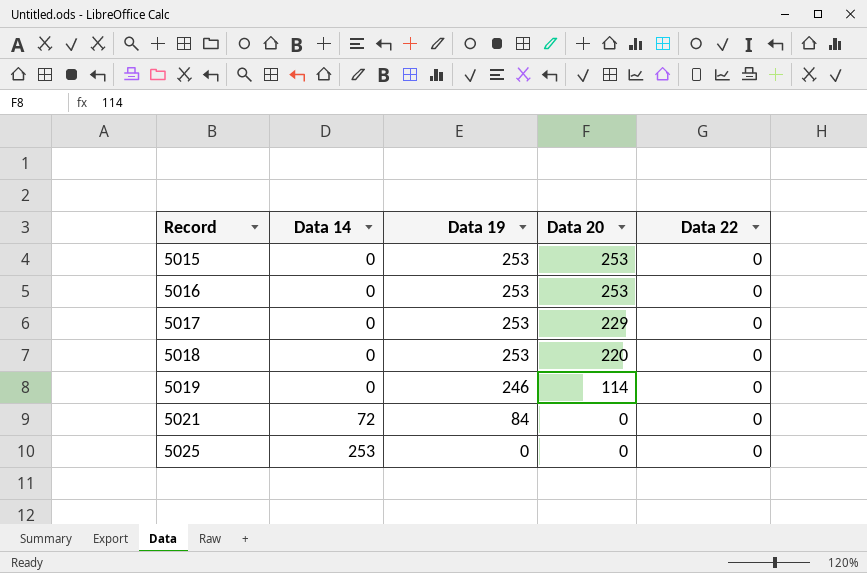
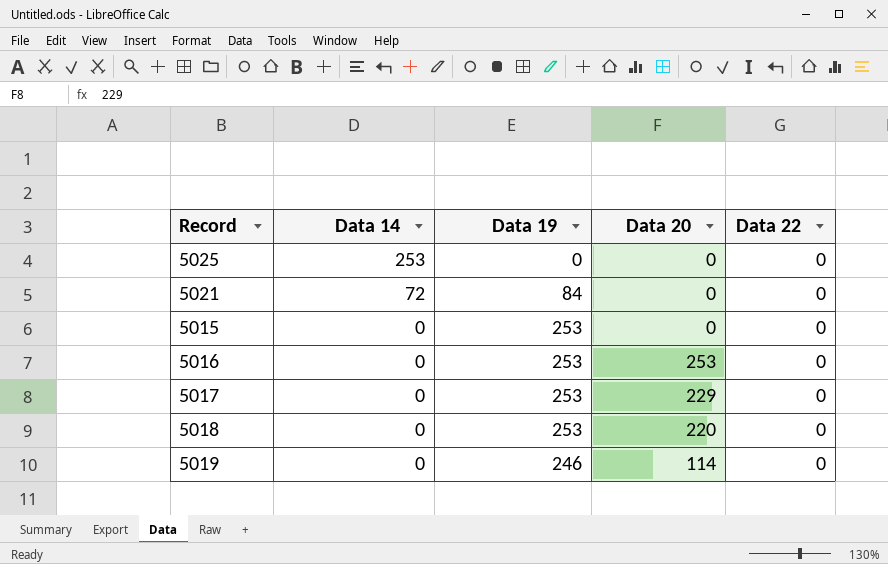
row order: Record ascending -> Data 14 descending
5015 | Data 20: 253 -> 0

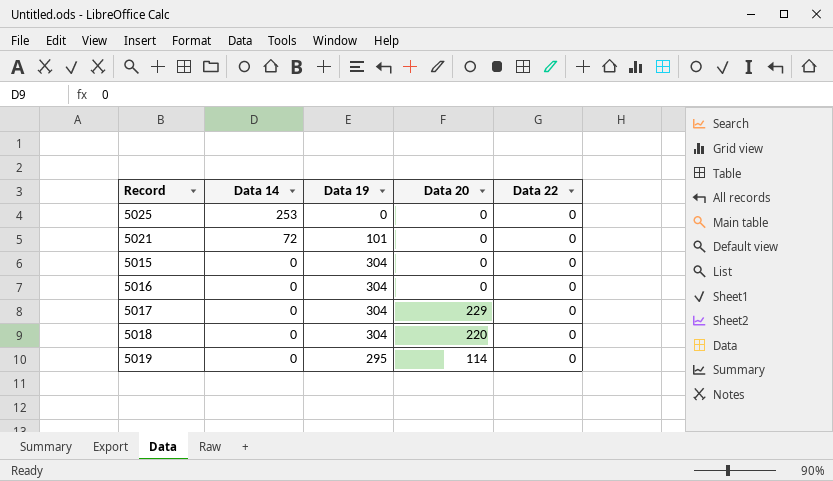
5021 | Data 19: 84 -> 101
5015 | Data 19: 253 -> 304
5016 | Data 19: 253 -> 304
5016 | Data 20: 253 -> 0
5017 | Data 19: 253 -> 304
5018 | Data 19: 253 -> 304
5019 | Data 19: 246 -> 295

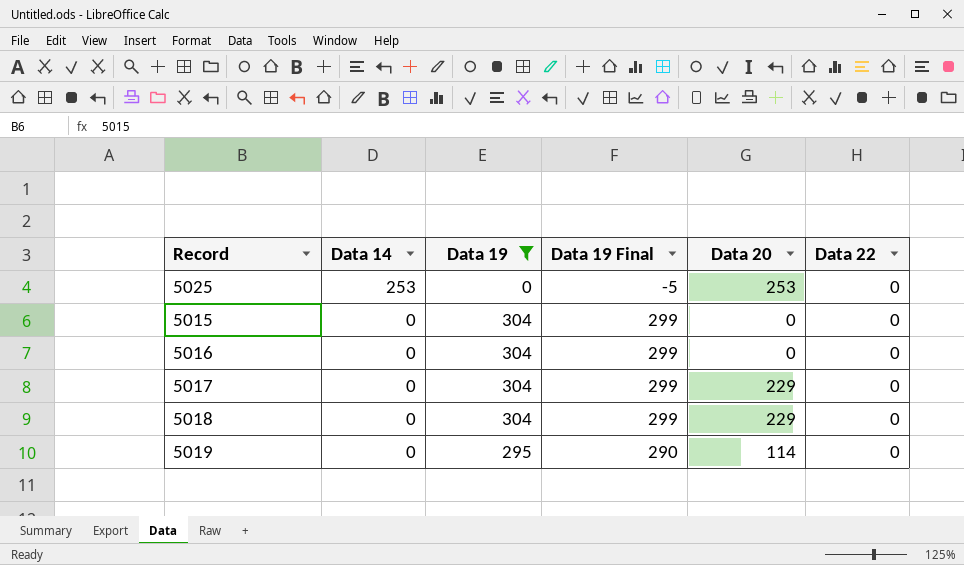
filter: none -> Data 19 != 101
column Data 19 Final | formula: none -> [Data 19] - 5
5025 | Data 20: 0 -> 253
5018 | Data 20: 220 -> 229

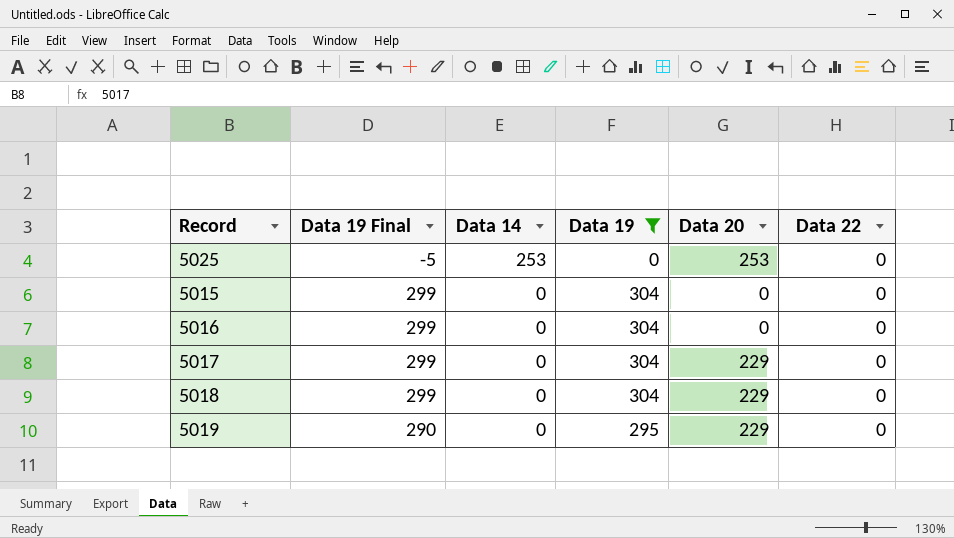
column Data 19 Final | position: 4 -> 2
5019 | Data 20: 114 -> 229

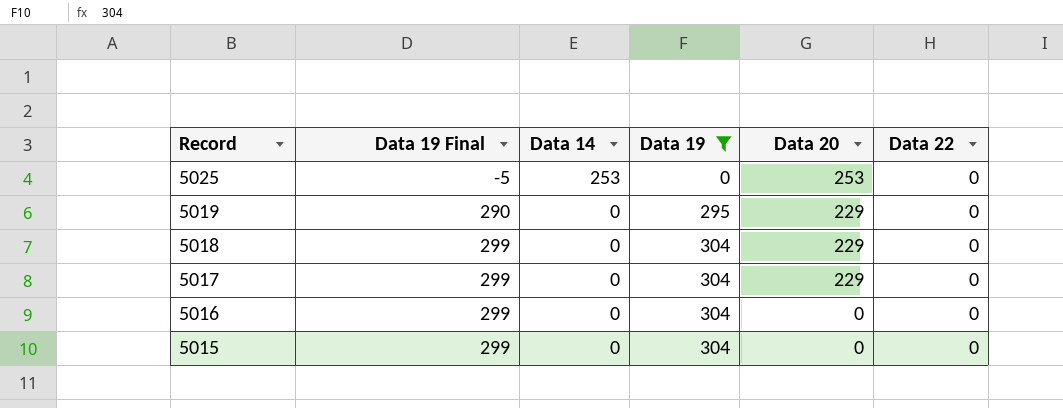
row order: Data 14 descending -> Record descending

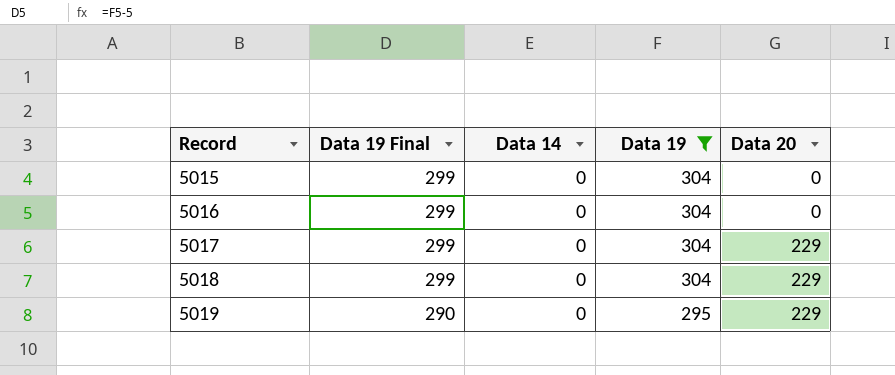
row order: Record descending -> Record ascending
column Data 22 | position: 6 -> none
row 5025: -5 | 253 | 0 | 253 | 0 -> none

